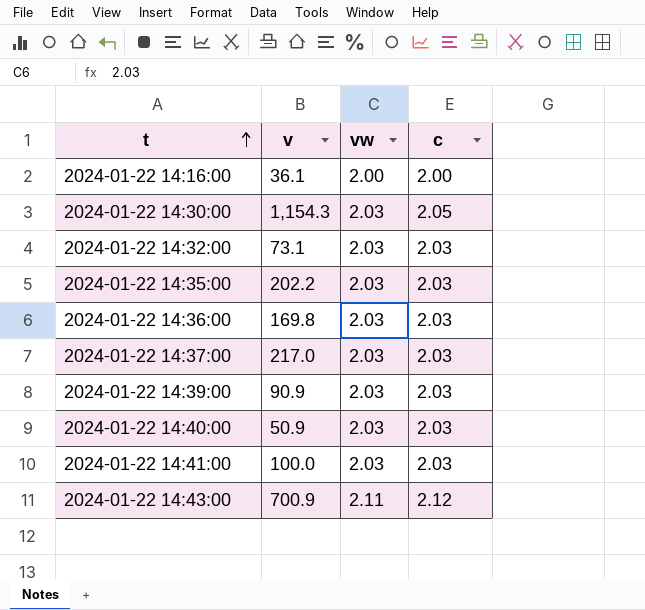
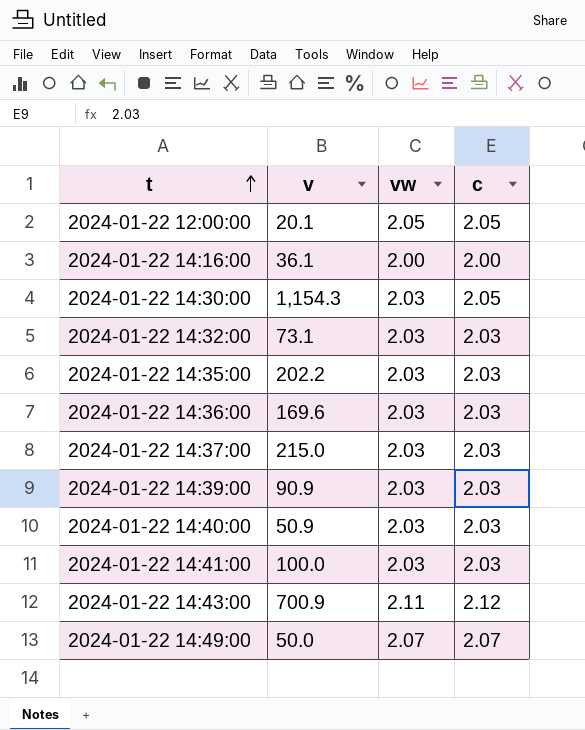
row 2024-01-22 12:00:00: none -> 20.1 | 2.05 | 2.05
2024-01-22 14:36:00 | v: 169.8 -> 169.6
2024-01-22 14:37:00 | v: 217.0 -> 215.0
row 2024-01-22 14:49:00: none -> 50.0 | 2.07 | 2.07

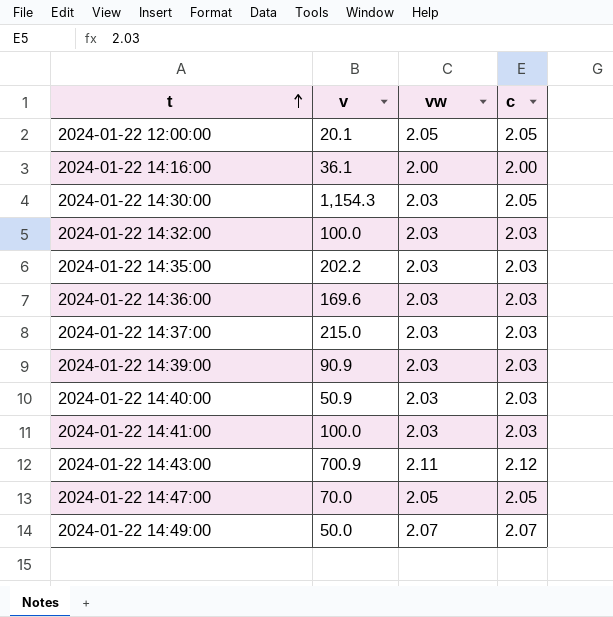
2024-01-22 14:32:00 | v: 73.1 -> 100.0
row 2024-01-22 14:47:00: none -> 70.0 | 2.05 | 2.05

